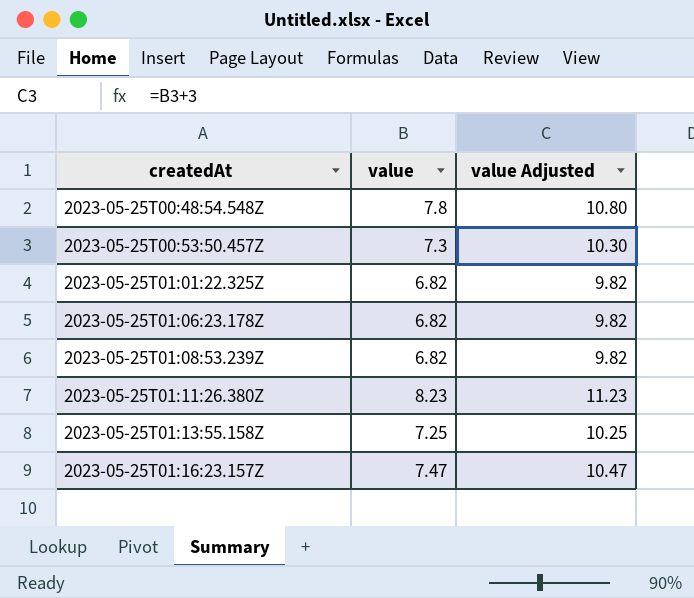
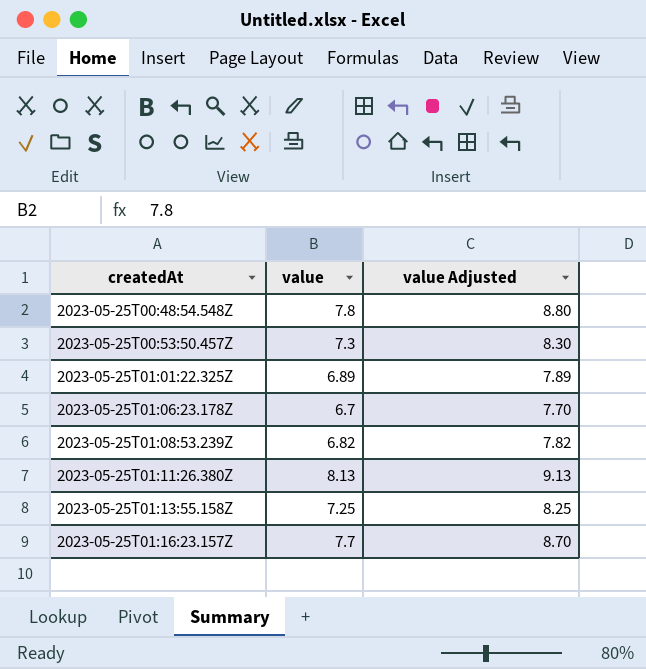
column value Adjusted | formula: [value] + 3 -> [value] + 1
2023-05-25T01:01:22.325Z | value: 6.82 -> 6.89
2023-05-25T01:06:23.178Z | value: 6.82 -> 6.7
2023-05-25T01:11:26.380Z | value: 8.23 -> 8.13
2023-05-25T01:16:23.157Z | value: 7.47 -> 7.7

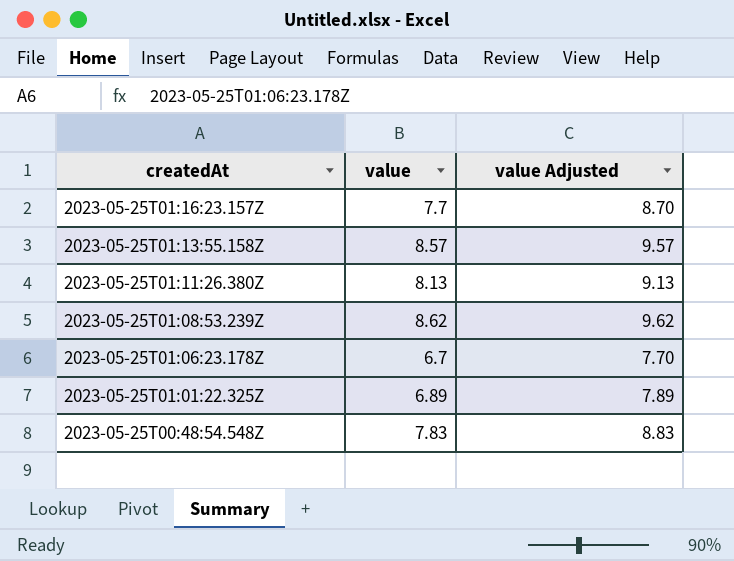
row order: createdAt ascending -> createdAt descending
row 2023-05-25T00:53:50.457Z: 7.3 | 8.30 -> none
2023-05-25T01:13:55.158Z | value: 7.25 -> 8.57
2023-05-25T01:13:55.158Z | value Adjusted: 8.25 -> 9.57
2023-05-25T01:08:53.239Z | value: 6.82 -> 8.62
2023-05-25T01:08:53.239Z | value Adjusted: 7.82 -> 9.62
2023-05-25T00:48:54.548Z | value: 7.8 -> 7.83
2023-05-25T00:48:54.548Z | value Adjusted: 8.80 -> 8.83

